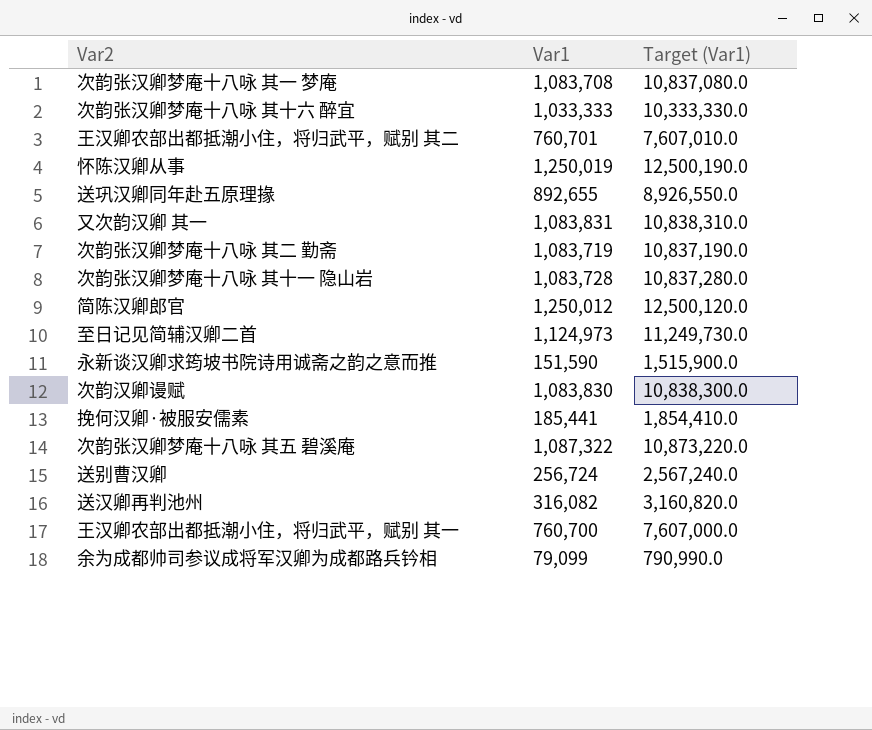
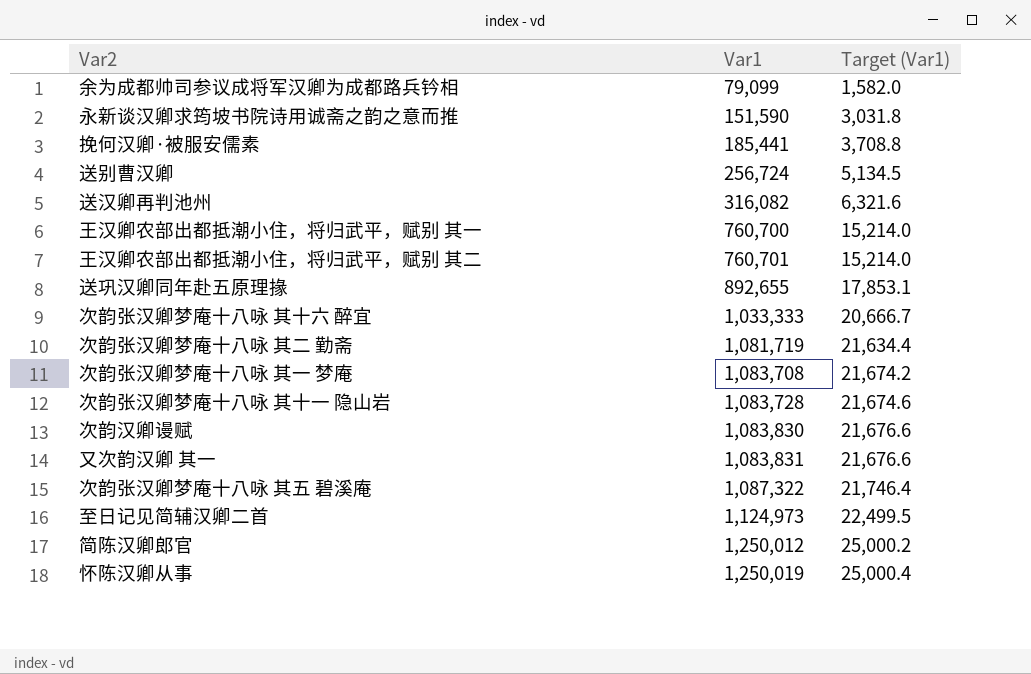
row order: none -> Var1 ascending
column Target (Var1) | formula: [Var1] * 10 -> [Var1] * 0.02
次韵张汉卿梦庵十八咏 其二 勤斋 | Var1: 1,083,719 -> 1,081,719

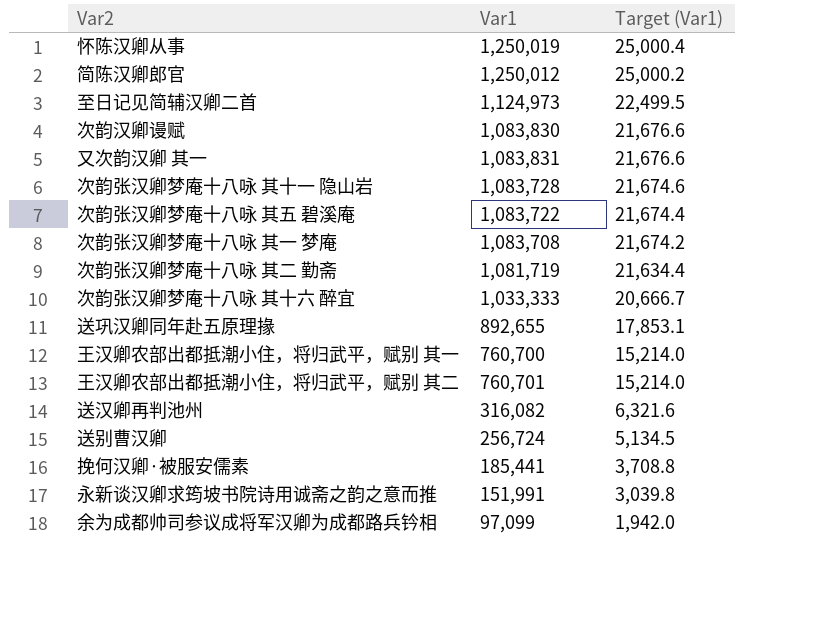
row order: Var1 ascending -> Target (Var1) descending
次韵张汉卿梦庵十八咏 其五 碧溪庵 | Var1: 1,087,322 -> 1,083,722
次韵张汉卿梦庵十八咏 其五 碧溪庵 | Target (Var1): 21,746.4 -> 21,674.4
永新谈汉卿求筠坡书院诗用诚斋之韵之意而推 | Var1: 151,590 -> 151,991
永新谈汉卿求筠坡书院诗用诚斋之韵之意而推 | Target (Var1): 3,031.8 -> 3,039.8
余为成都帅司参议成将军汉卿为成都路兵钤相 | Var1: 79,099 -> 97,099
余为成都帅司参议成将军汉卿为成都路兵钤相 | Target (Var1): 1,582.0 -> 1,942.0

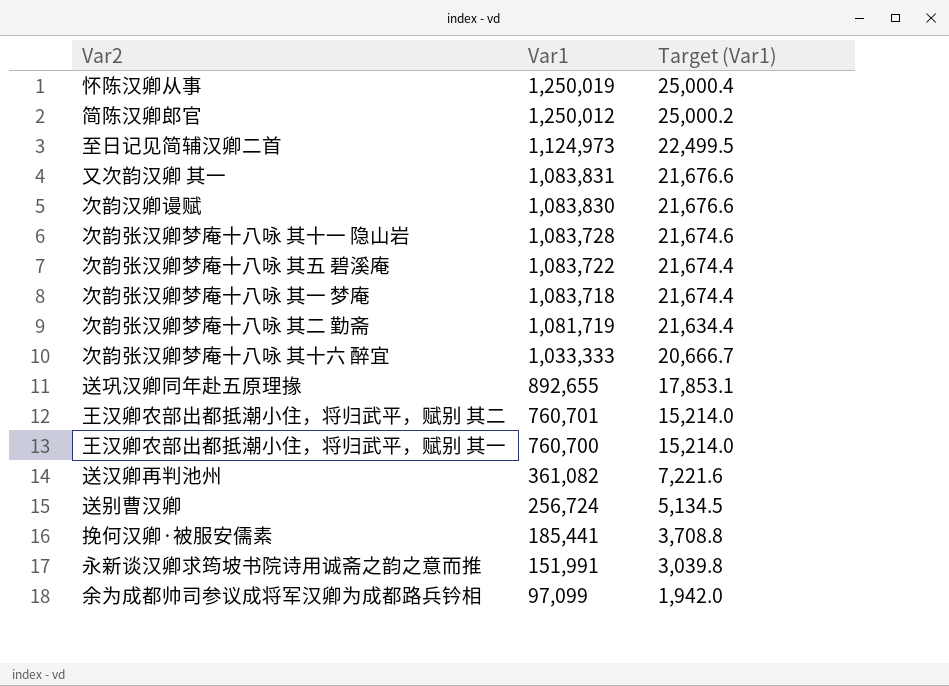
row order: Target (Var1) descending -> Var1 descending
次韵张汉卿梦庵十八咏 其一 梦庵 | Var1: 1,083,708 -> 1,083,718
次韵张汉卿梦庵十八咏 其一 梦庵 | Target (Var1): 21,674.2 -> 21,674.4
送汉卿再判池州 | Var1: 316,082 -> 361,082
送汉卿再判池州 | Target (Var1): 6,321.6 -> 7,221.6

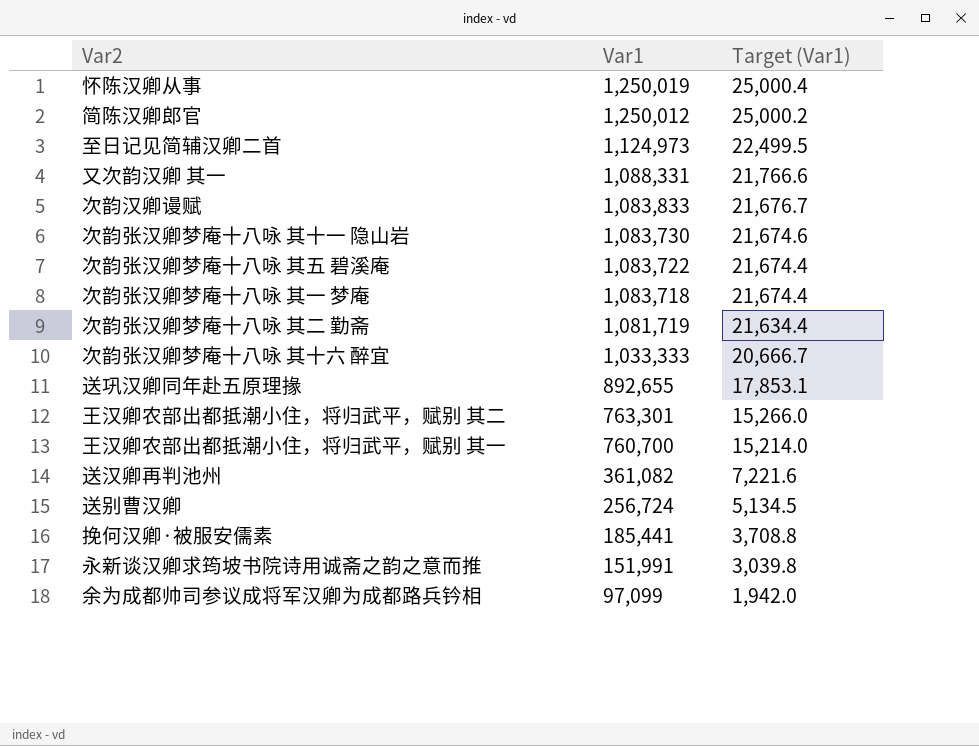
又次韵汉卿 其一 | Var1: 1,083,831 -> 1,088,331
又次韵汉卿 其一 | Target (Var1): 21,676.6 -> 21,766.6
次韵汉卿谩赋 | Var1: 1,083,830 -> 1,083,833
次韵汉卿谩赋 | Target (Var1): 21,676.6 -> 21,676.7
次韵张汉卿梦庵十八咏 其十一 隐山岩 | Var1: 1,083,728 -> 1,083,730
王汉卿农部出都抵潮小住，将归武平，赋别 其二 | Var1: 760,701 -> 763,301
王汉卿农部出都抵潮小住，将归武平，赋别 其二 | Target (Var1): 15,214.0 -> 15,266.0

